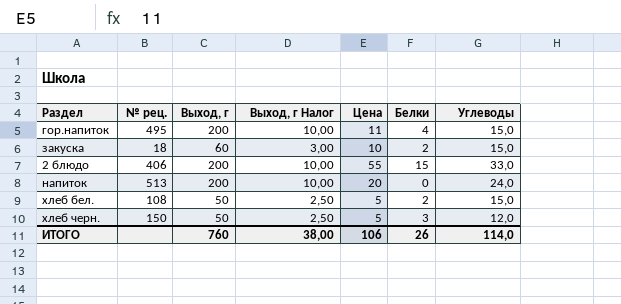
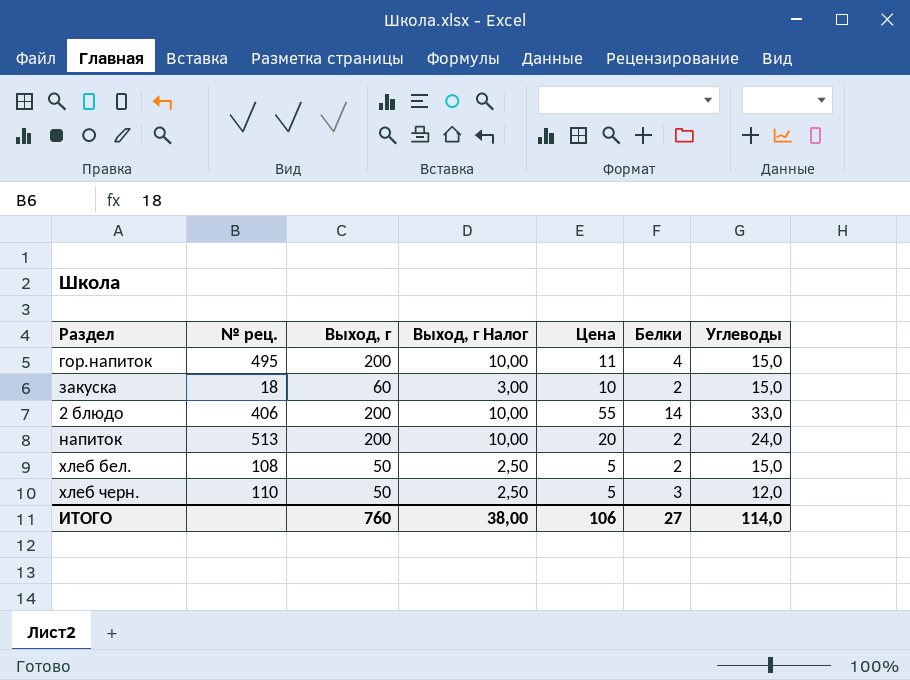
2 блюдо | Белки: 15 -> 14
напиток | Белки: 0 -> 2
хлеб черн. | № рец.: 150 -> 110
ИТОГО | Белки: 26 -> 27

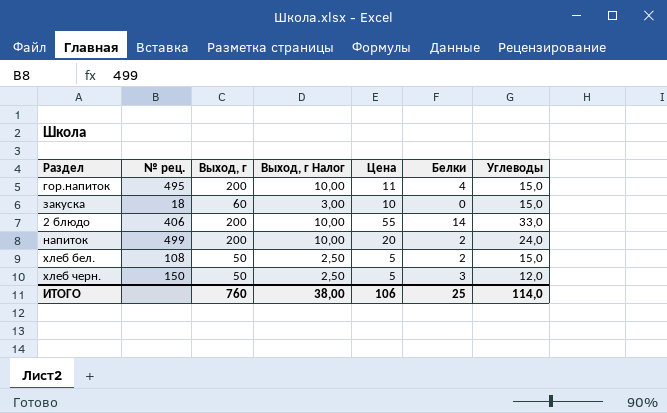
закуска | Белки: 2 -> 0
напиток | № рец.: 513 -> 499
хлеб черн. | № рец.: 110 -> 150
ИТОГО | Белки: 27 -> 25

